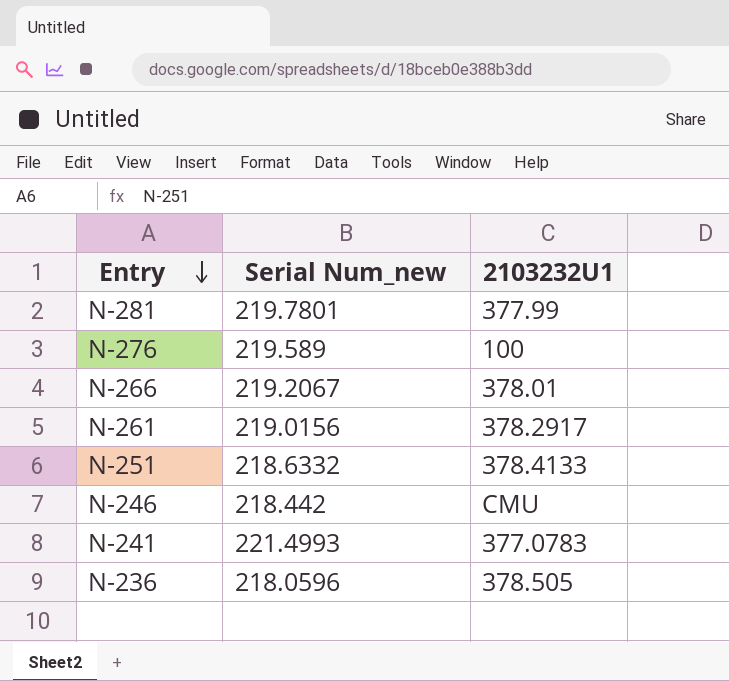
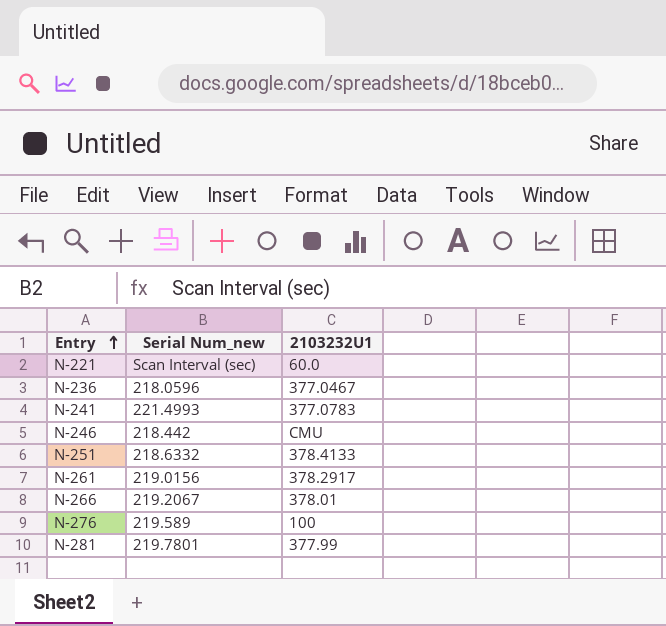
row order: Entry descending -> Entry ascending
row N-221: none -> Scan Interval (sec) | 60.0
N-236 | 2103232U1: 378.505 -> 377.0467

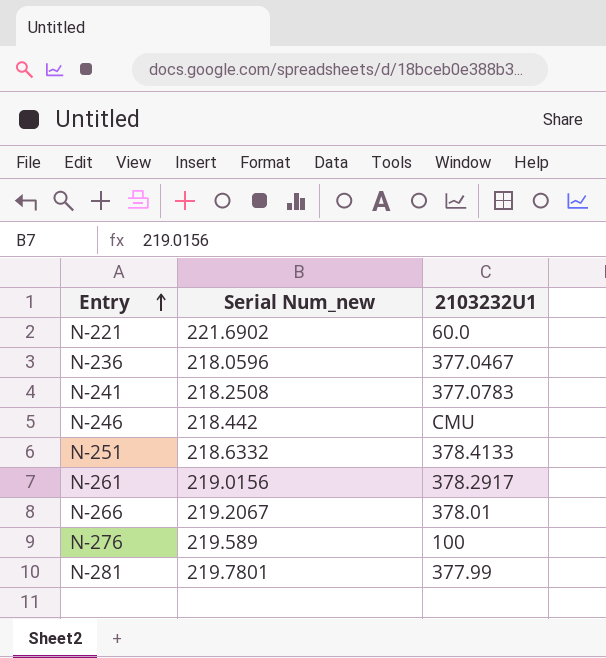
N-221 | Serial Num_new: Scan Interval (sec) -> 221.6902
N-241 | Serial Num_new: 221.4993 -> 218.2508

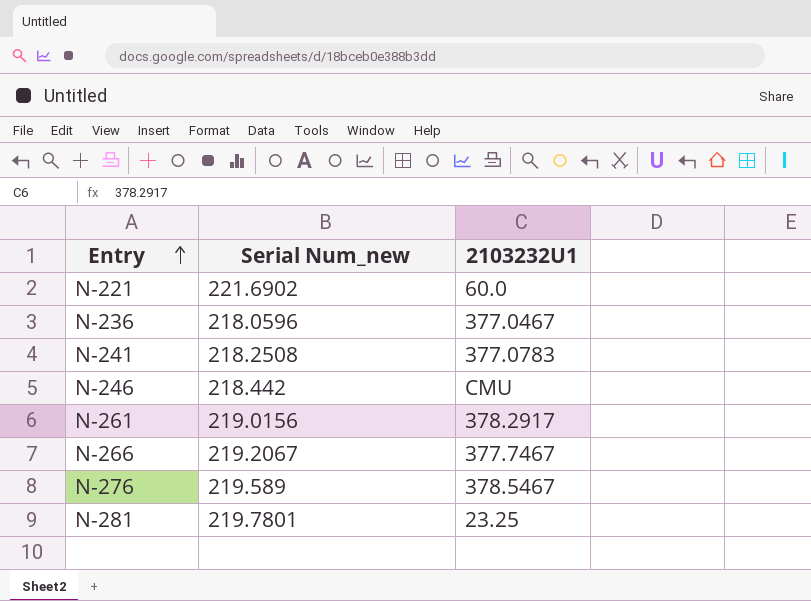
row N-251: 218.6332 | 378.4133 -> none
N-266 | 2103232U1: 378.01 -> 377.7467
N-276 | 2103232U1: 100 -> 378.5467
N-281 | 2103232U1: 377.99 -> 23.25

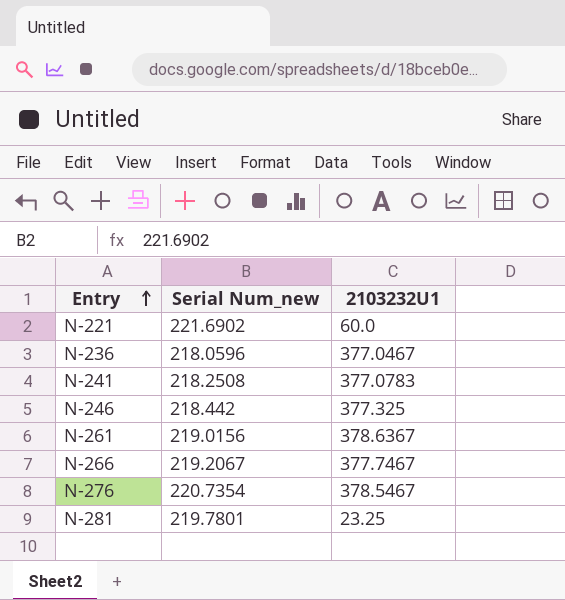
N-246 | 2103232U1: CMU -> 377.325
N-261 | 2103232U1: 378.2917 -> 378.6367
N-276 | Serial Num_new: 219.589 -> 220.7354

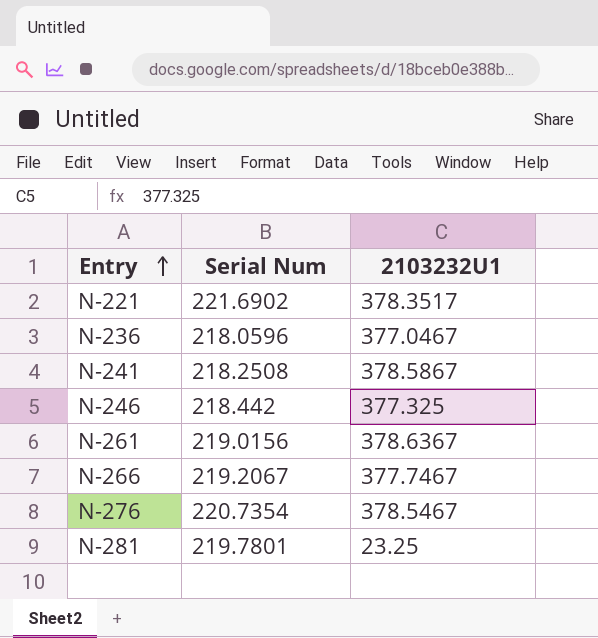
column name: Serial Num_new -> Serial Num
N-221 | 2103232U1: 60.0 -> 378.3517
N-241 | 2103232U1: 377.0783 -> 378.5867

